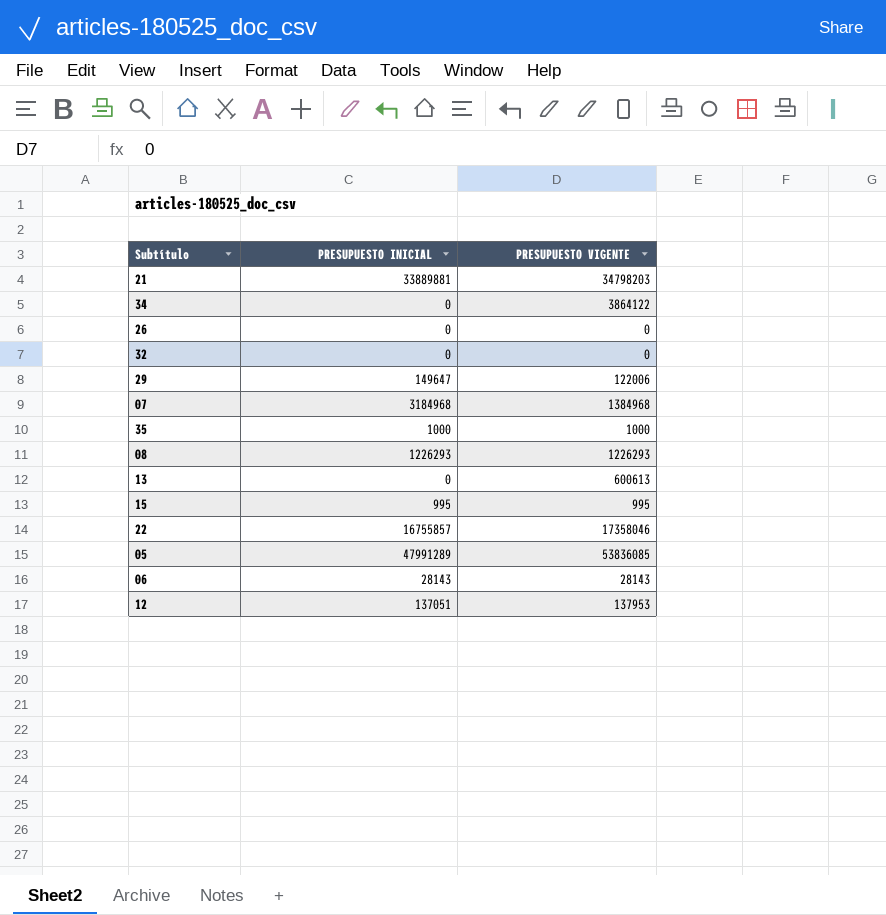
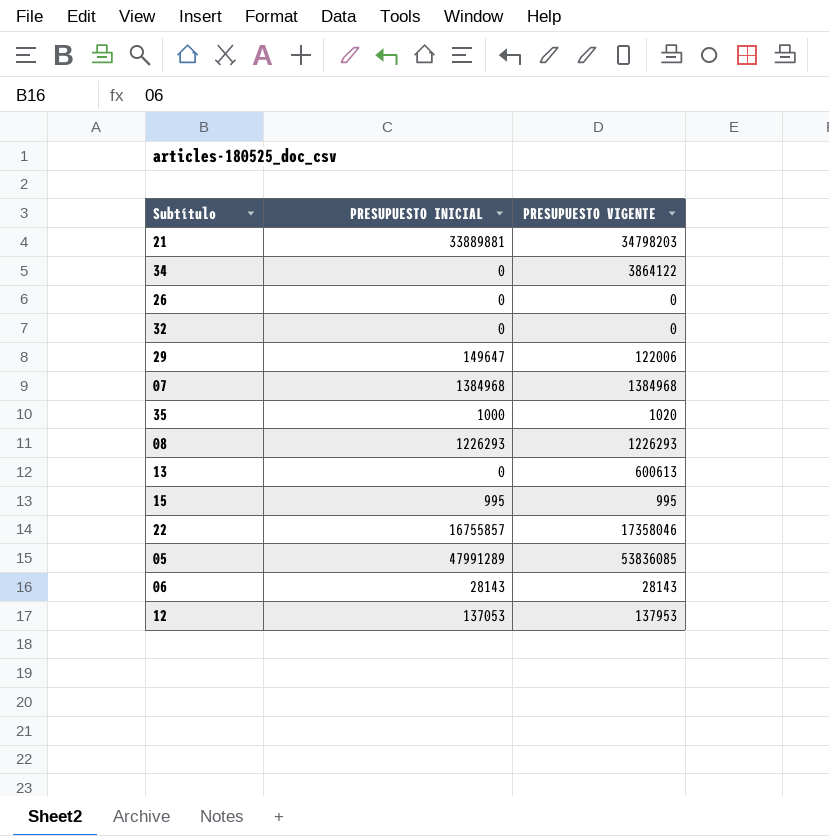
07 | PRESUPUESTO INICIAL: 3184968 -> 1384968
35 | PRESUPUESTO VIGENTE: 1000 -> 1020
12 | PRESUPUESTO INICIAL: 137051 -> 137053

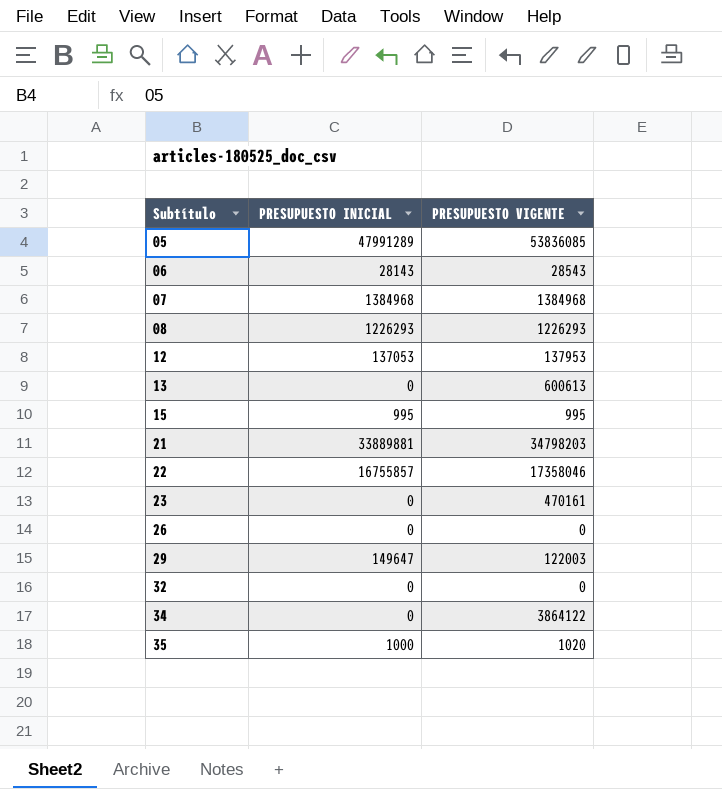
row order: none -> Subtítulo ascending
06 | PRESUPUESTO VIGENTE: 28143 -> 28543
row 23: none -> 0 | 470161
29 | PRESUPUESTO VIGENTE: 122006 -> 122003

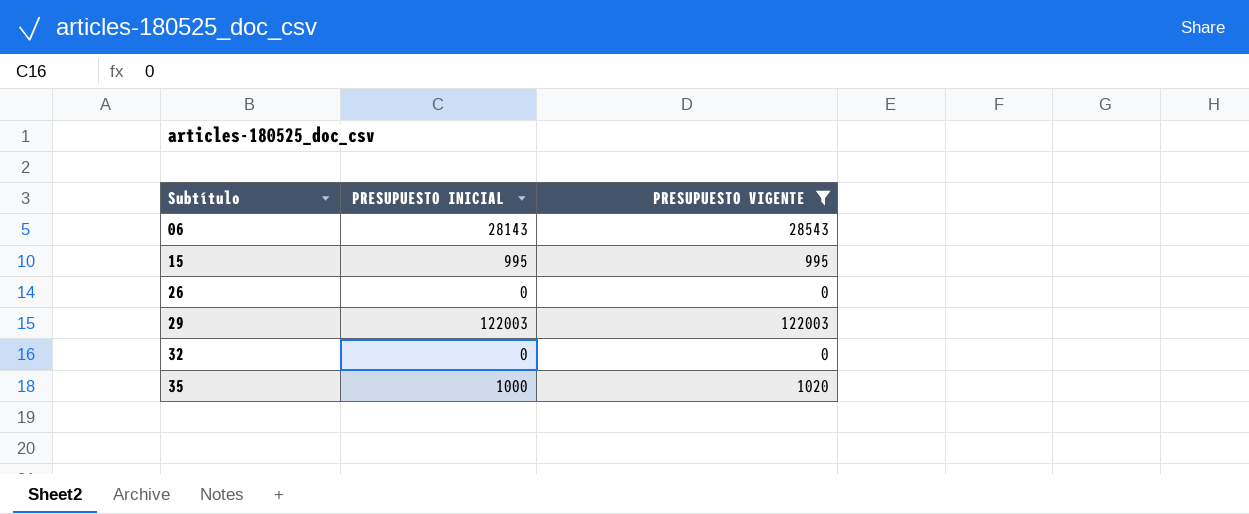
filter: none -> PRESUPUESTO VIGENTE <= 122003
29 | PRESUPUESTO INICIAL: 149647 -> 122003

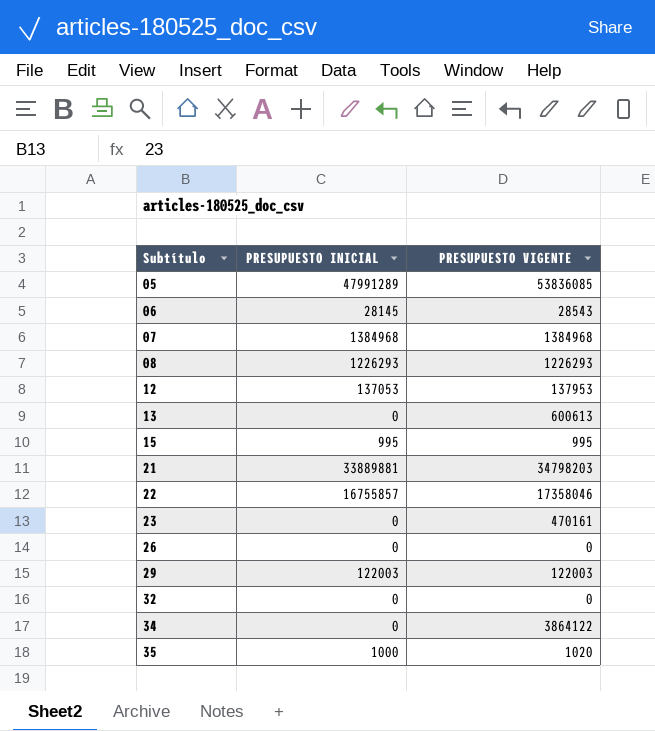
filter: PRESUPUESTO VIGENTE <= 122003 -> none
06 | PRESUPUESTO INICIAL: 28143 -> 28145

